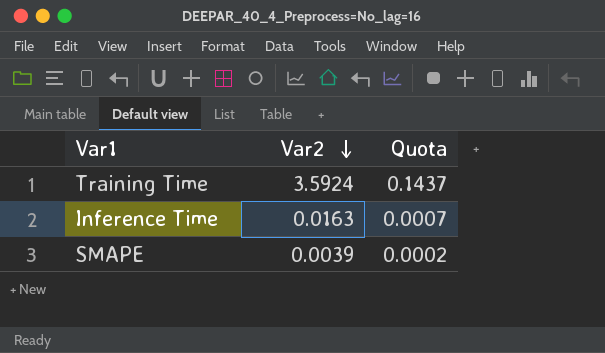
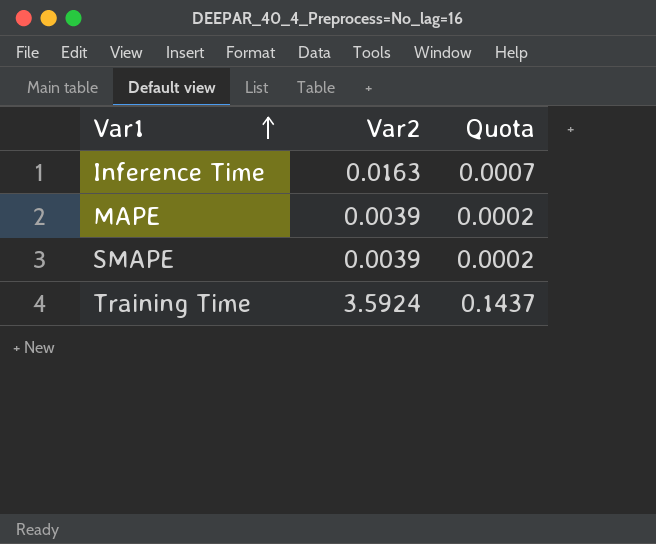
row order: Var2 descending -> Var1 ascending
row MAPE: none -> 0.0039 | 0.0002

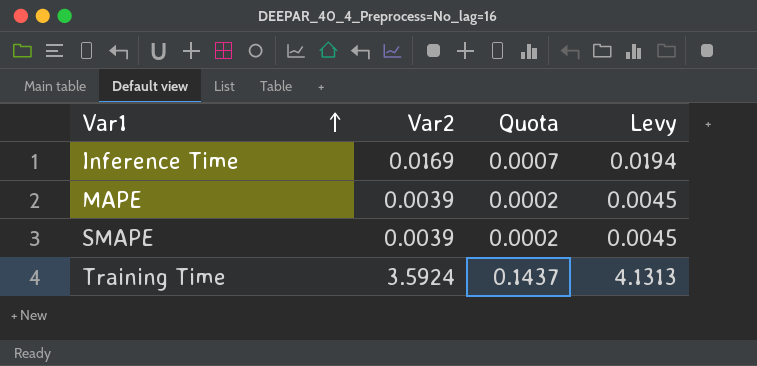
column Levy | formula: none -> [Var2] * 1.15
Inference Time | Var2: 0.0163 -> 0.0169

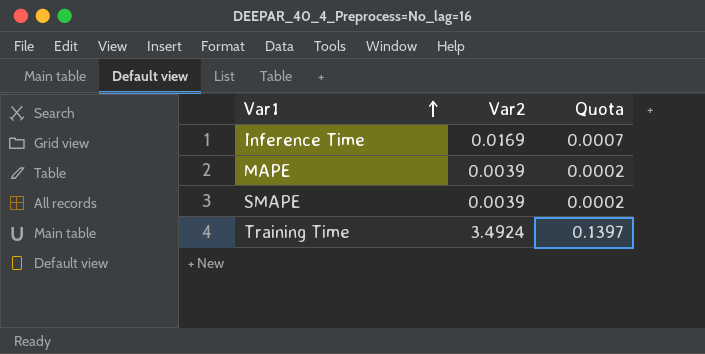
column Levy | formula: [Var2] * 1.15 -> none
Training Time | Var2: 3.5924 -> 3.4924
Training Time | Quota: 0.1437 -> 0.1397

